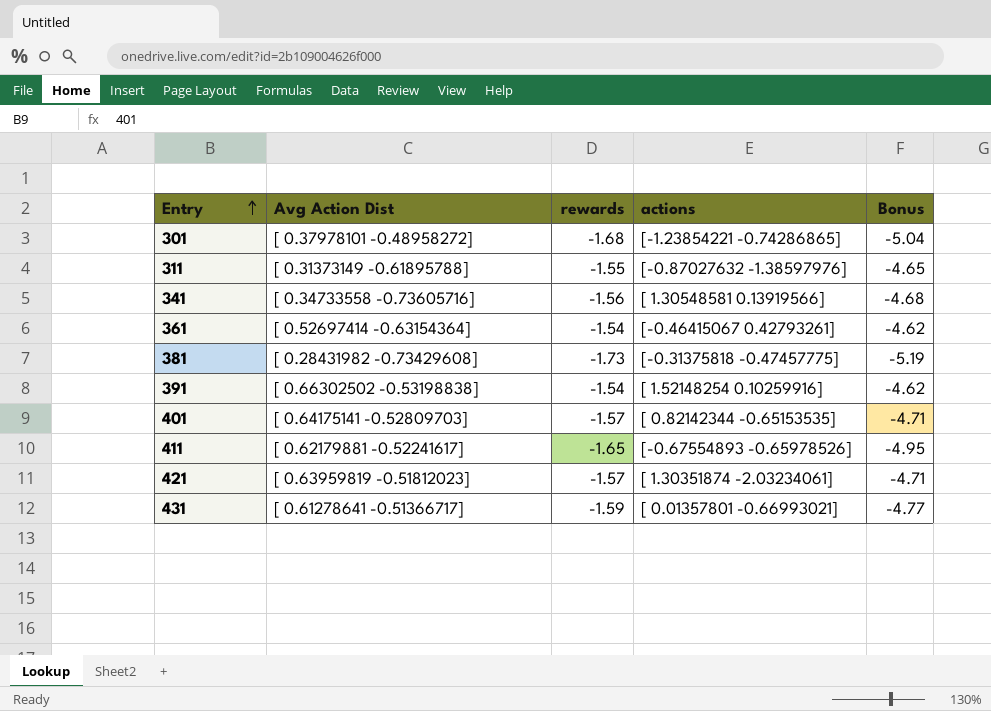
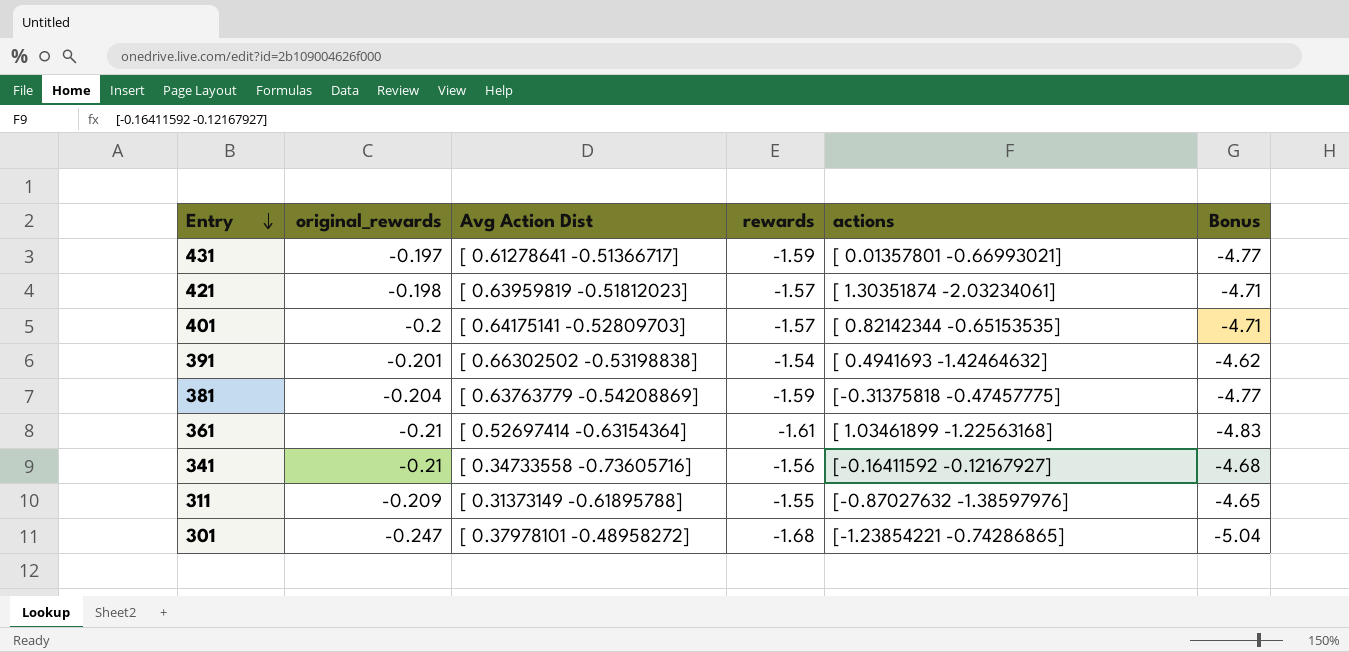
row order: Entry ascending -> Entry descending
column original_rewards | position: none -> 2
row 411: [ 0.62179881 -0.52241617] | -1.65 | [-0.67554893 -0.65978526] | -4.95 -> none
391 | actions: [ 1.52148254 0.10259916] -> [ 0.4941693 -1.42464632]
381 | Avg Action Dist: [ 0.28431982 -0.73429608] -> [ 0.63763779 -0.54208869]
381 | rewards: -1.73 -> -1.59
381 | Bonus: -5.19 -> -4.77
361 | rewards: -1.54 -> -1.61
361 | actions: [-0.46415067 0.42793261] -> [ 1.03461899 -1.22563168]
361 | Bonus: -4.62 -> -4.83
341 | actions: [ 1.30548581 0.13919566] -> [-0.16411592 -0.12167927]

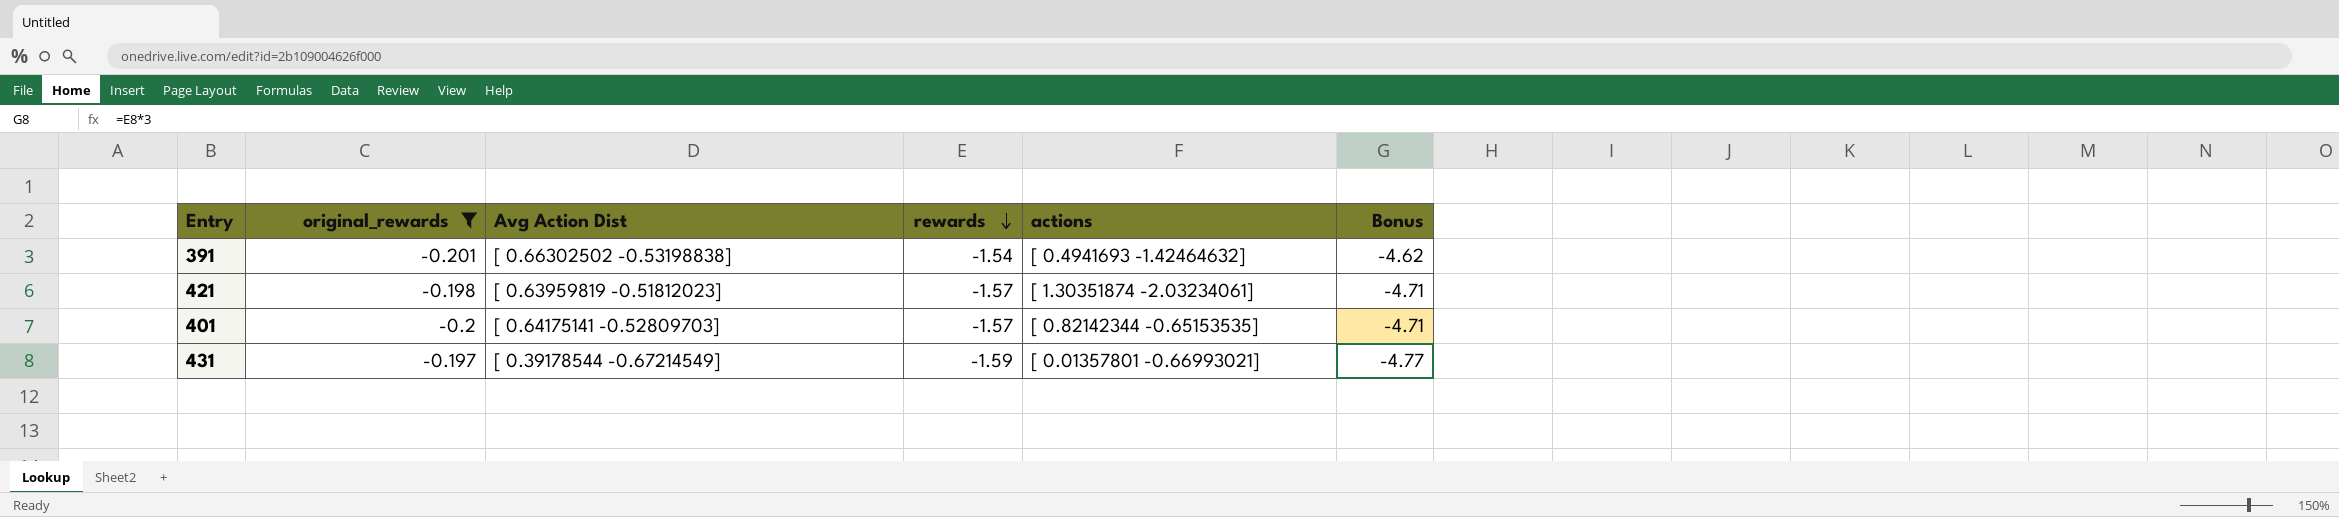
filter: none -> original_rewards >= -0.201
row order: Entry descending -> rewards descending
431 | Avg Action Dist: [ 0.61278641 -0.51366717] -> [ 0.39178544 -0.67214549]

